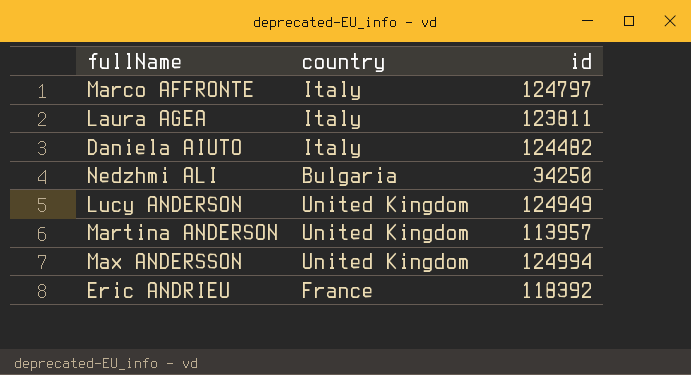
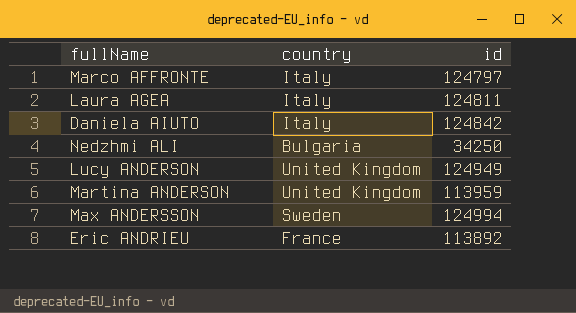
Laura AGEA | id: 123811 -> 124811
Daniela AIUTO | id: 124482 -> 124842
Martina ANDERSON | id: 113957 -> 113959
Max ANDERSSON | country: United Kingdom -> Sweden
Eric ANDRIEU | id: 118392 -> 113892

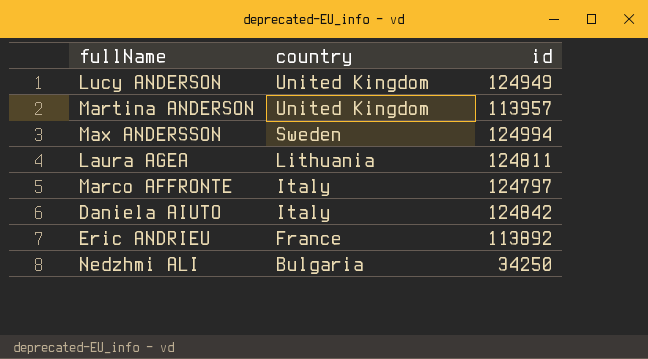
row order: none -> country descending
Martina ANDERSON | id: 113959 -> 113957
Laura AGEA | country: Italy -> Lithuania

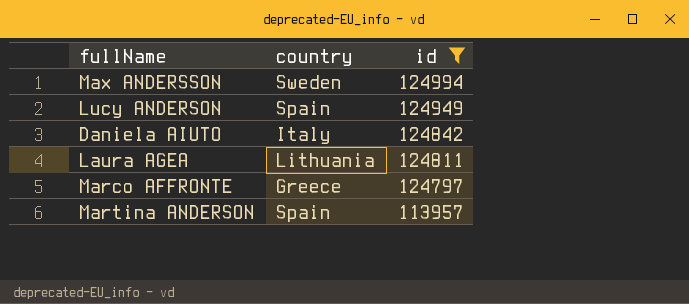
filter: none -> id >= 113957
row order: country descending -> id descending
Lucy ANDERSON | country: United Kingdom -> Spain
Marco AFFRONTE | country: Italy -> Greece
Martina ANDERSON | country: United Kingdom -> Spain

